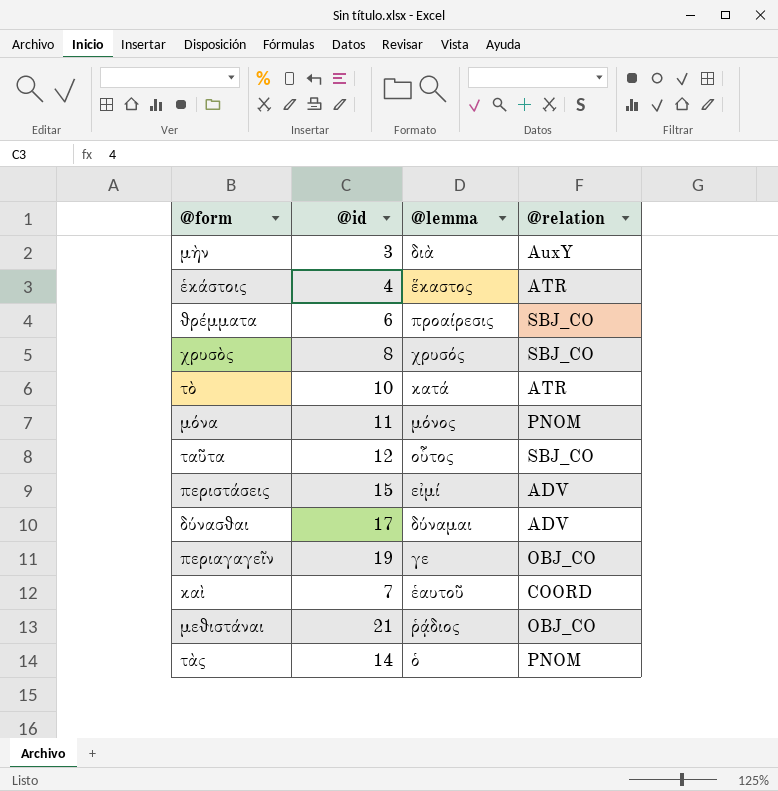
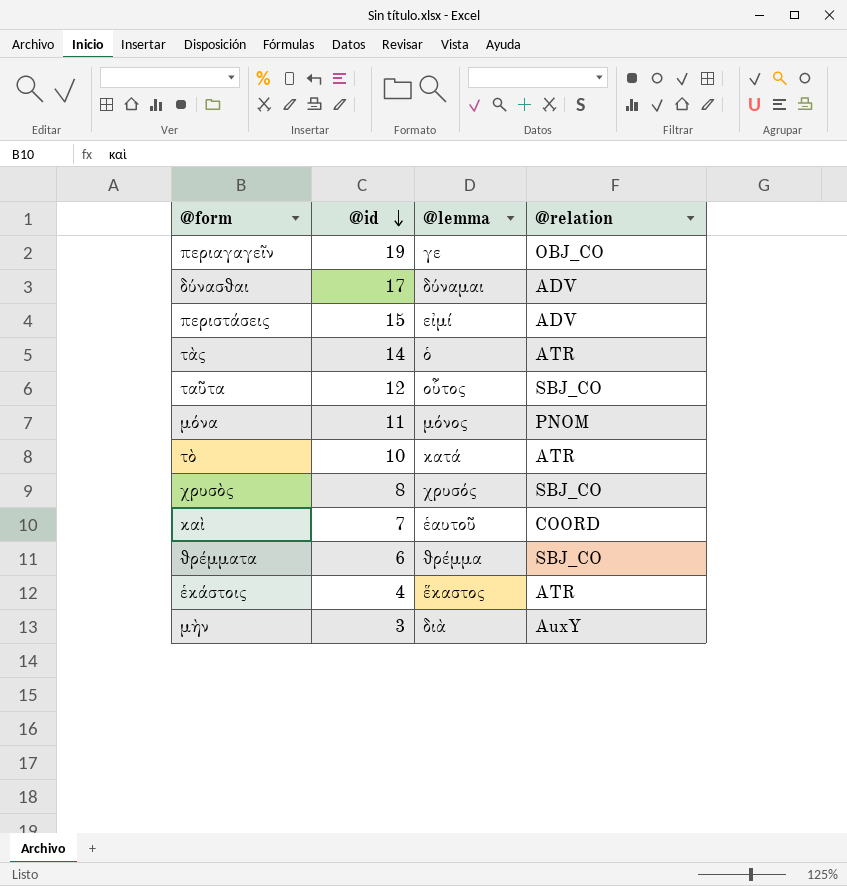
row order: none -> @id descending
row μεθιστάναι: 21 | ῥᾴδιος | OBJ_CO -> none
τὰς | @relation: PNOM -> ATR
θρέμματα | @lemma: προαίρεσις -> θρέμμα

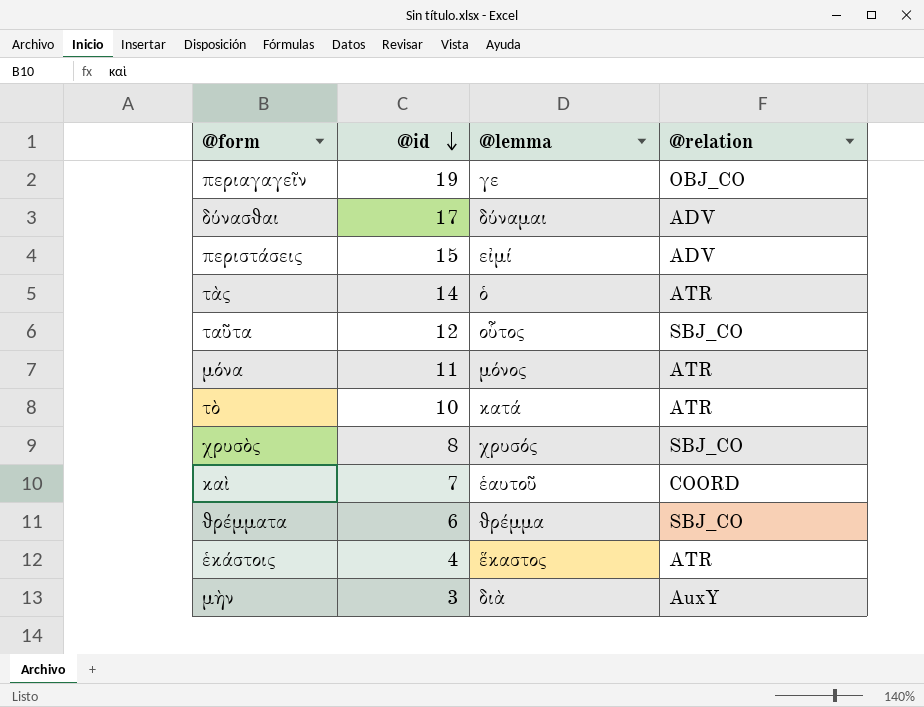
μόνα | @relation: PNOM -> ATR

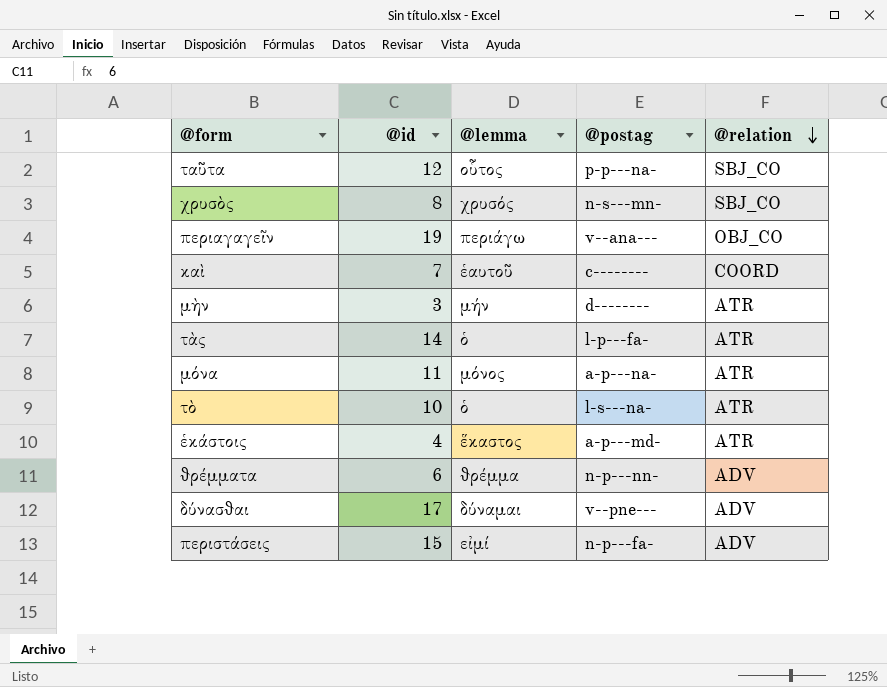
row order: @id descending -> @relation descending
column @postag | position: none -> 4
περιαγαγεῖν | @lemma: γε -> περιάγω
μὴν | @lemma: διὰ -> μήν
μὴν | @relation: AuxY -> ATR
τὸ | @lemma: κατά -> ὁ
θρέμματα | @relation: SBJ_CO -> ADV

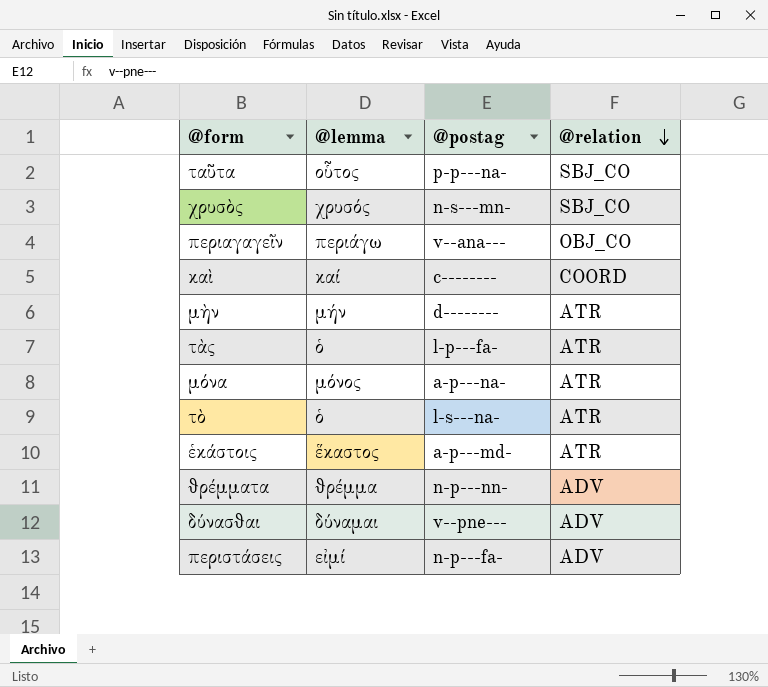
column @id | position: 2 -> none
καὶ | @lemma: ἑαυτοῦ -> καί

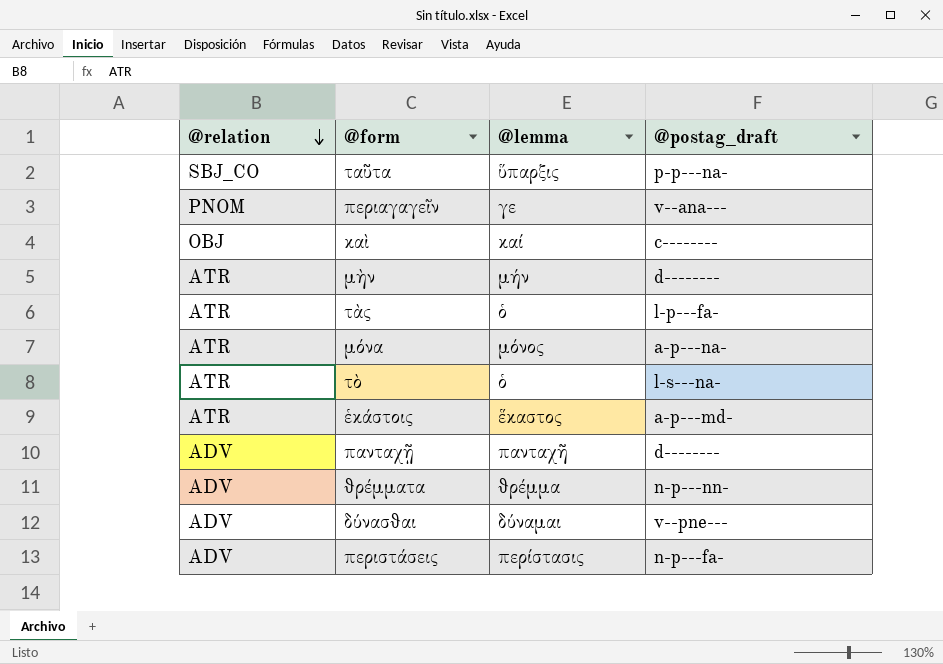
column @relation | position: 4 -> 1
column name: @postag -> @postag_draft
row χρυσὸς: χρυσός | n-s---mn- | SBJ_CO -> none
ταῦτα | @lemma: οὗτος -> ὕπαρξις
περιαγαγεῖν | @relation: OBJ_CO -> PNOM
περιαγαγεῖν | @lemma: περιάγω -> γε
καὶ | @relation: COORD -> OBJ
row πανταχῇ: none -> ADV | πανταχῆ | d--------
περιστάσεις | @lemma: εἰμί -> περίστασις

